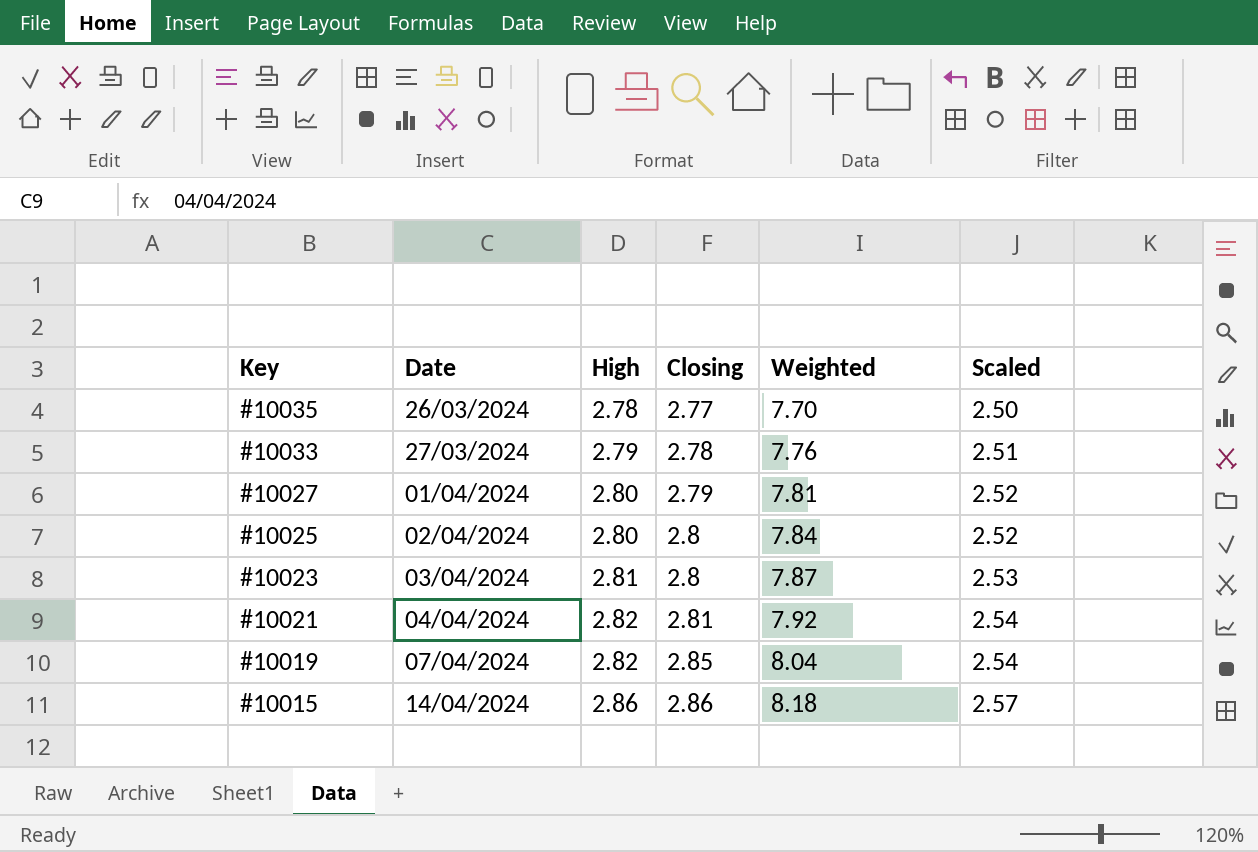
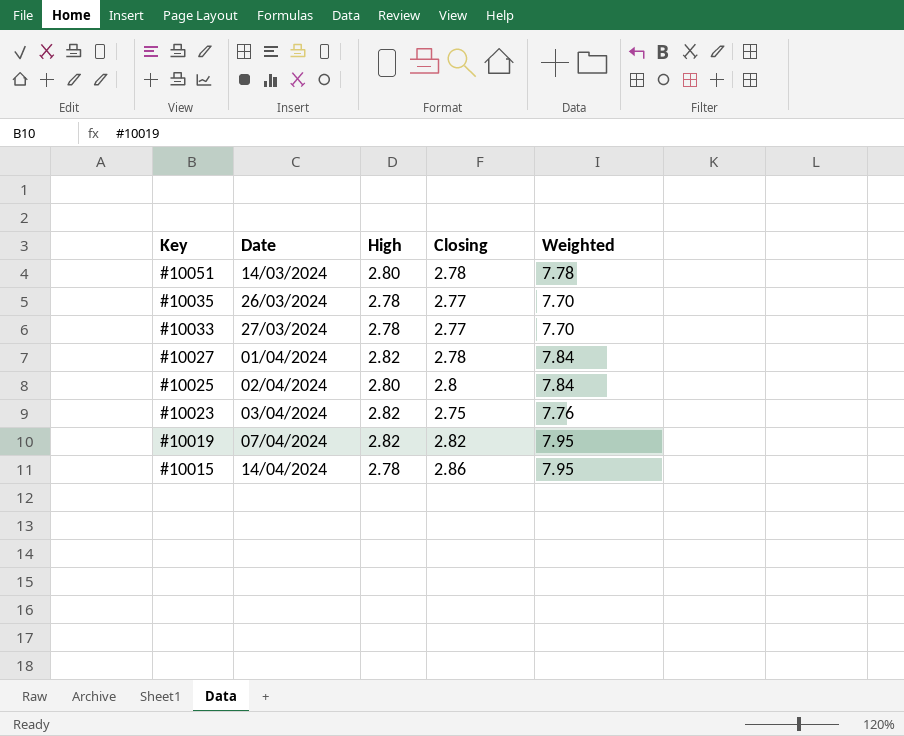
column Scaled | formula: [High] * 0.9 -> none
row #10021: 04/04/2024 | 2.82 | 2.81 | 7.92 | 2.54 -> none
row #10051: none -> 14/03/2024 | 2.80 | 2.78 | 7.78
#10033 | High: 2.79 -> 2.78
#10033 | Closing: 2.78 -> 2.77
#10033 | Weighted: 7.76 -> 7.70
#10027 | High: 2.80 -> 2.82
#10027 | Closing: 2.79 -> 2.78
#10027 | Weighted: 7.81 -> 7.84
#10023 | High: 2.81 -> 2.82
#10023 | Closing: 2.8 -> 2.75
#10023 | Weighted: 7.87 -> 7.76
#10019 | Closing: 2.85 -> 2.82
#10019 | Weighted: 8.04 -> 7.95
#10015 | High: 2.86 -> 2.78
#10015 | Weighted: 8.18 -> 7.95

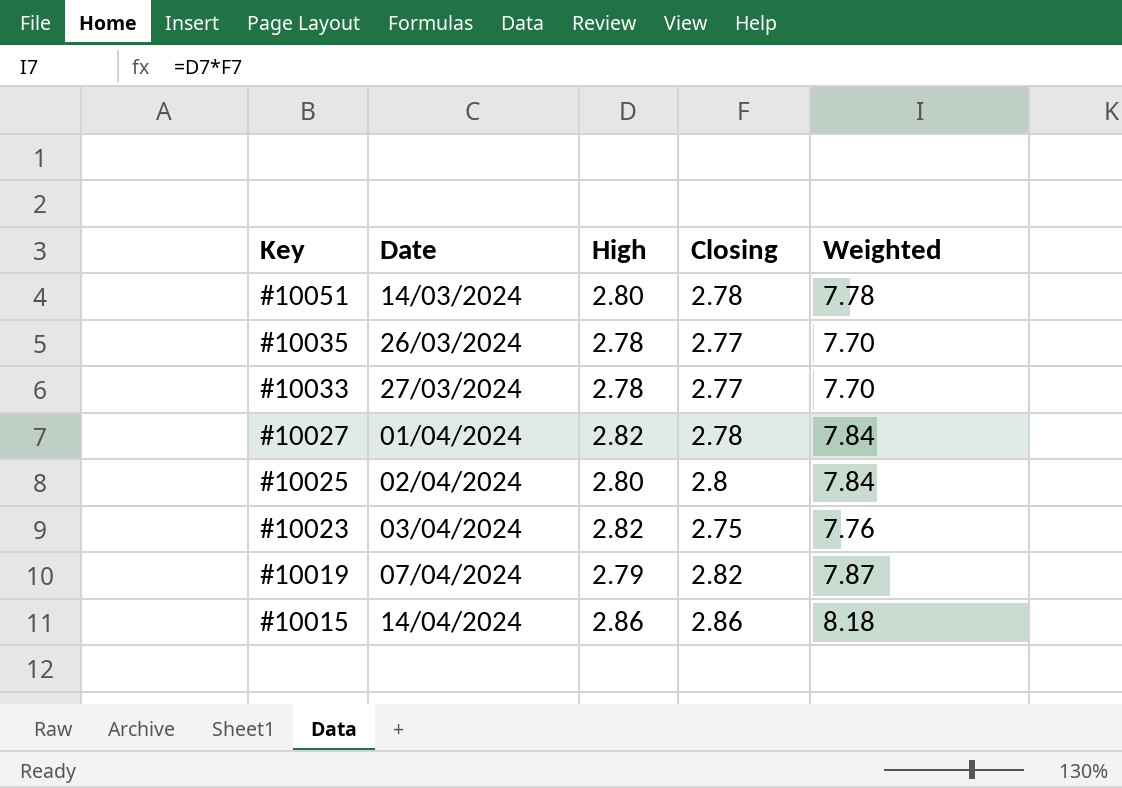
#10019 | High: 2.82 -> 2.79
#10019 | Weighted: 7.95 -> 7.87
#10015 | High: 2.78 -> 2.86
#10015 | Weighted: 7.95 -> 8.18

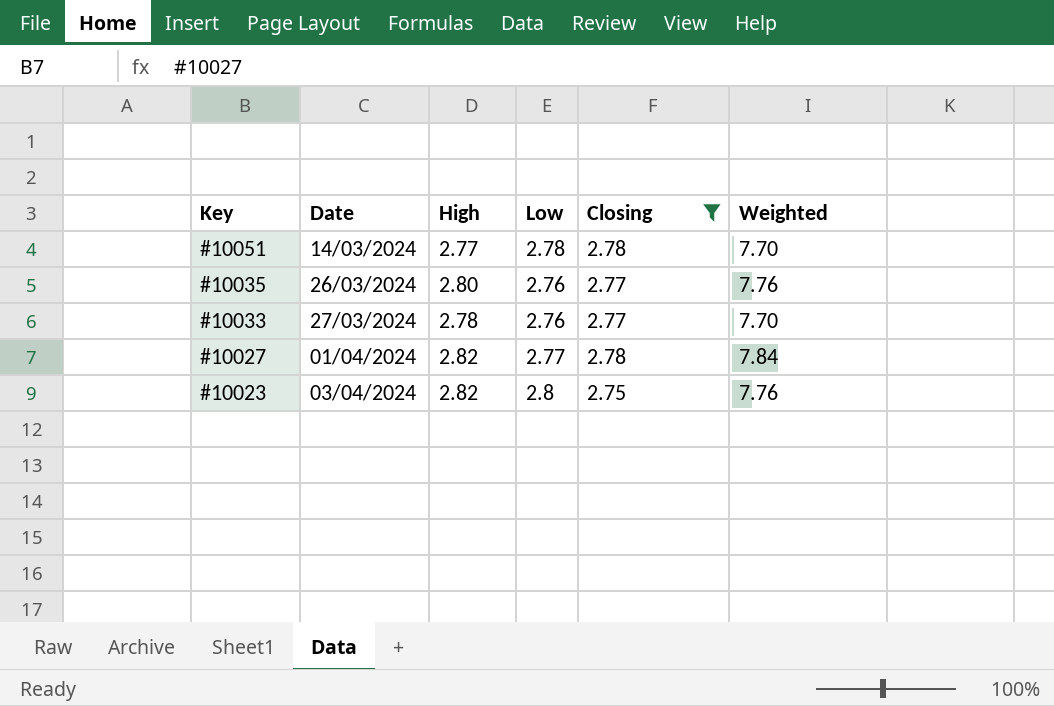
filter: none -> Closing <= 2.78
column Low | position: none -> 4
#10051 | High: 2.80 -> 2.77
#10051 | Weighted: 7.78 -> 7.70
#10035 | High: 2.78 -> 2.80
#10035 | Weighted: 7.70 -> 7.76

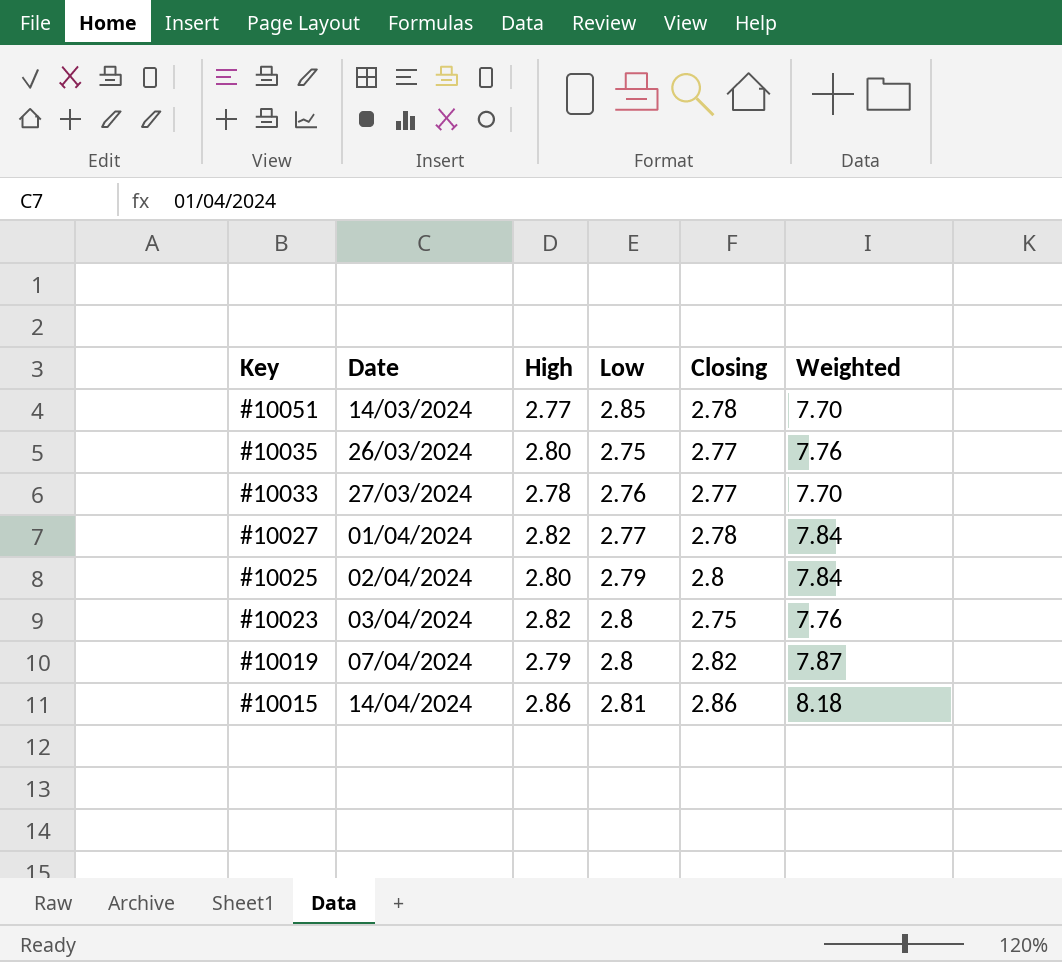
filter: Closing <= 2.78 -> none
#10051 | Low: 2.78 -> 2.85
#10035 | Low: 2.76 -> 2.75

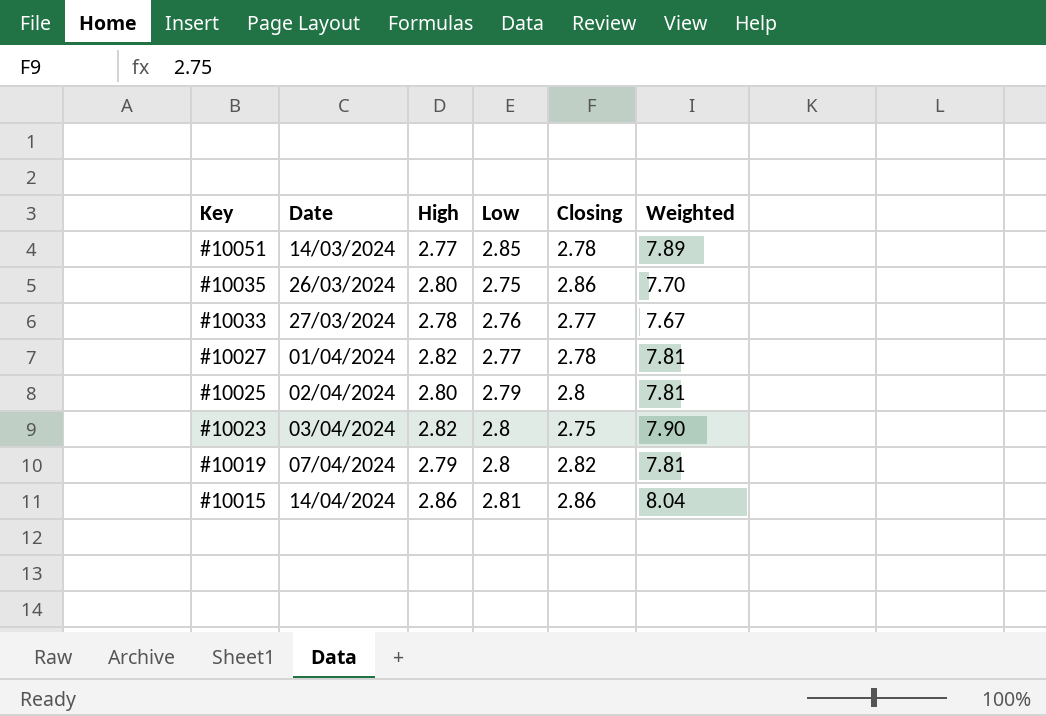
column Weighted | formula: [High] * [Closing] -> [High] * [Low]
#10035 | Closing: 2.77 -> 2.86

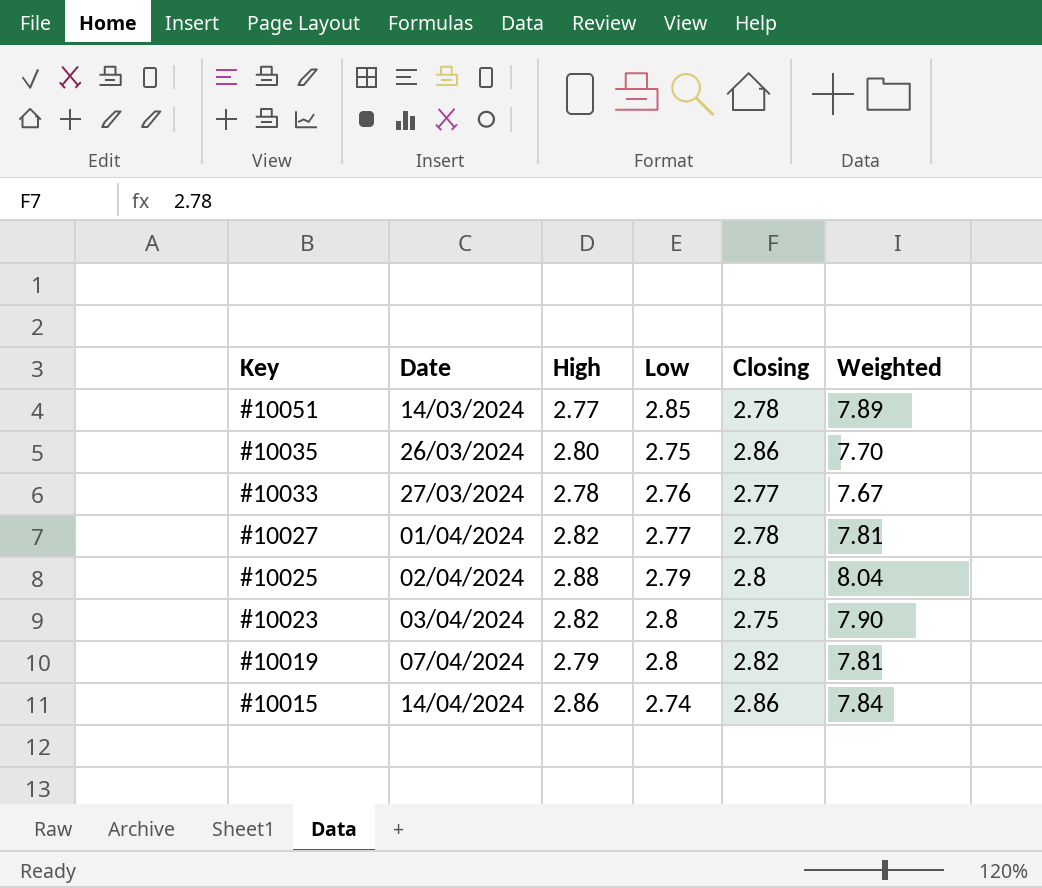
#10025 | High: 2.80 -> 2.88
#10025 | Weighted: 7.81 -> 8.04
#10015 | Low: 2.81 -> 2.74
#10015 | Weighted: 8.04 -> 7.84

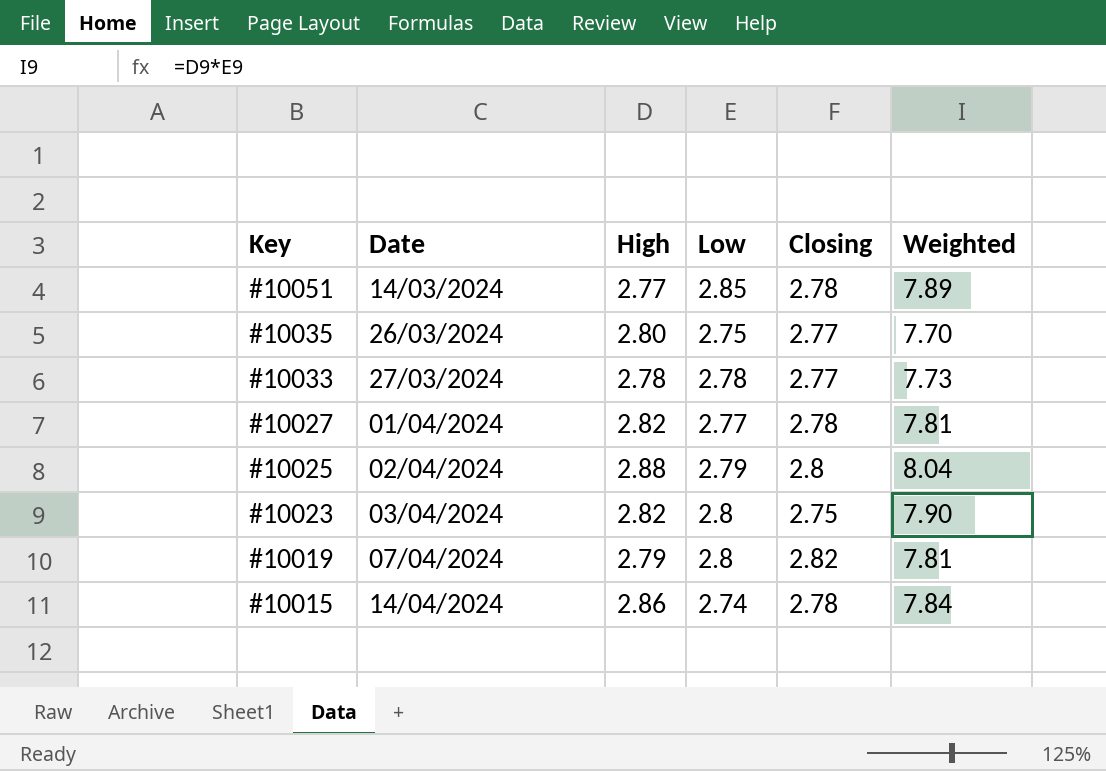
#10035 | Closing: 2.86 -> 2.77
#10033 | Low: 2.76 -> 2.78
#10033 | Weighted: 7.67 -> 7.73
#10015 | Closing: 2.86 -> 2.78

